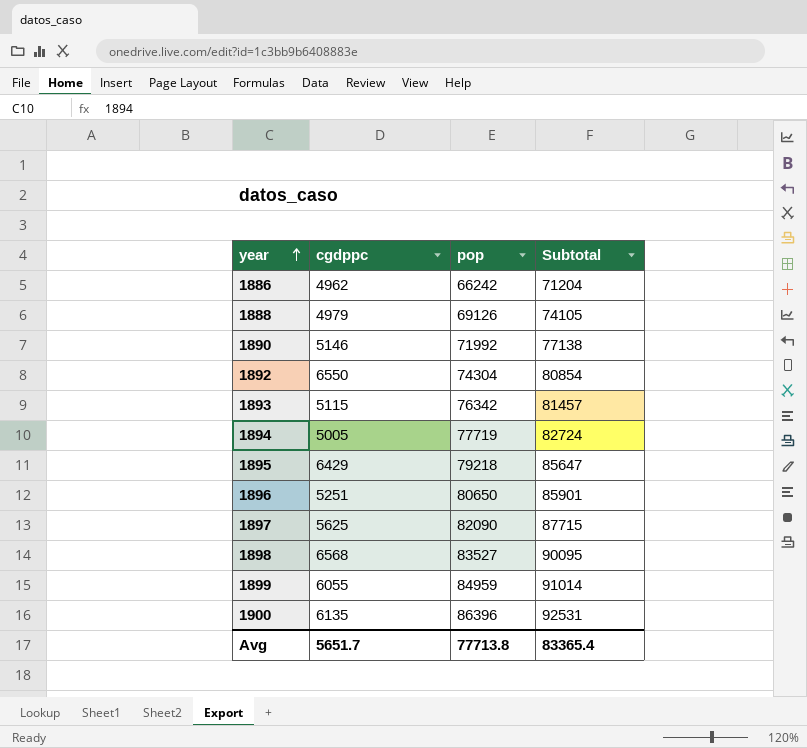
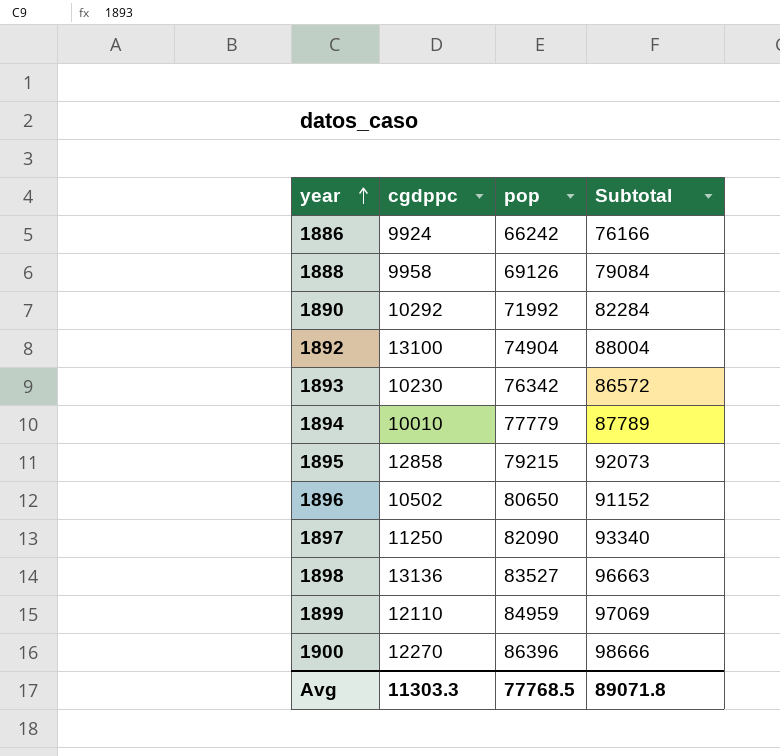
1886 | cgdppc: 4962 -> 9924
1886 | Subtotal: 71204 -> 76166
1888 | cgdppc: 4979 -> 9958
1888 | Subtotal: 74105 -> 79084
1890 | cgdppc: 5146 -> 10292
1890 | Subtotal: 77138 -> 82284
1892 | cgdppc: 6550 -> 13100
1892 | pop: 74304 -> 74904
1892 | Subtotal: 80854 -> 88004
1893 | cgdppc: 5115 -> 10230
1893 | Subtotal: 81457 -> 86572
1894 | cgdppc: 5005 -> 10010
1894 | pop: 77719 -> 77779
1894 | Subtotal: 82724 -> 87789
1895 | cgdppc: 6429 -> 12858
1895 | pop: 79218 -> 79215
1895 | Subtotal: 85647 -> 92073
1896 | cgdppc: 5251 -> 10502
1896 | Subtotal: 85901 -> 91152
1897 | cgdppc: 5625 -> 11250
1897 | Subtotal: 87715 -> 93340
1898 | cgdppc: 6568 -> 13136
1898 | Subtotal: 90095 -> 96663
1899 | cgdppc: 6055 -> 12110
1899 | Subtotal: 91014 -> 97069
1900 | cgdppc: 6135 -> 12270
1900 | Subtotal: 92531 -> 98666
Avg | cgdppc: 5651.7 -> 11303.3
Avg | pop: 77713.8 -> 77768.5
Avg | Subtotal: 83365.4 -> 89071.8

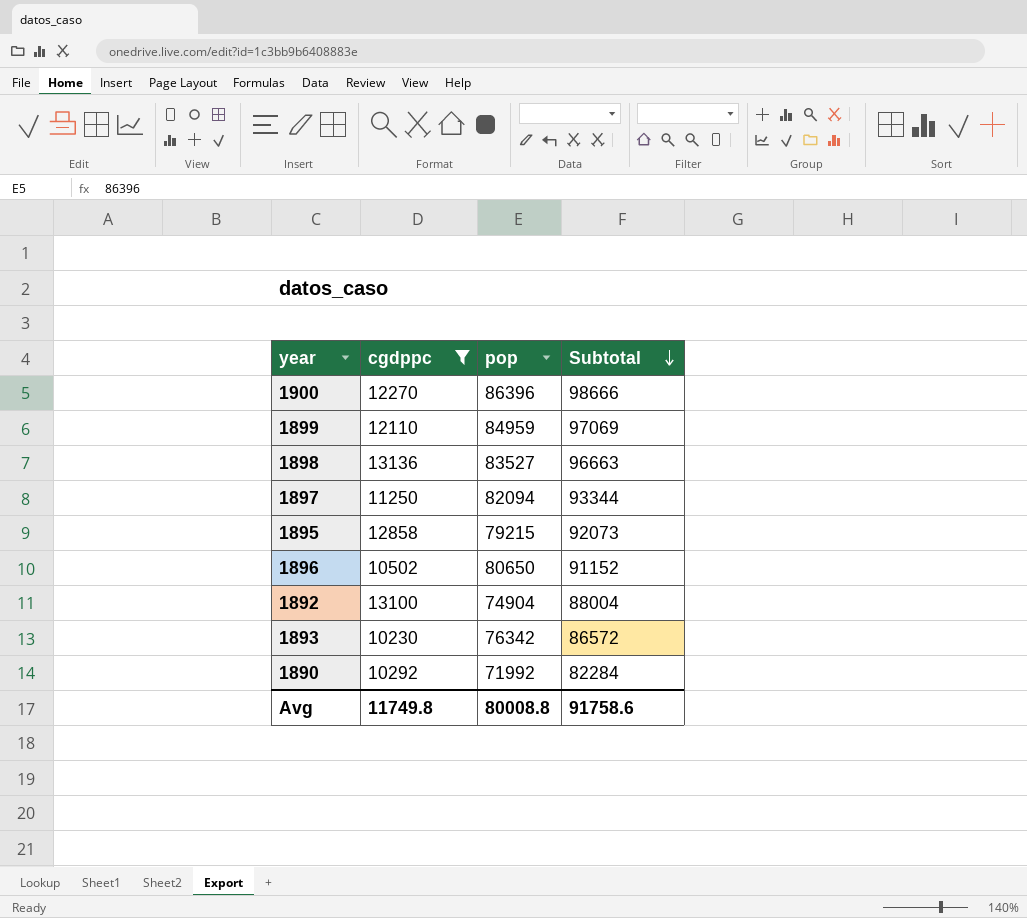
filter: none -> cgdppc >= 10230
row order: year ascending -> Subtotal descending
1897 | pop: 82090 -> 82094
1897 | Subtotal: 93340 -> 93344
Avg | cgdppc: 11303.3 -> 11749.8
Avg | pop: 77768.5 -> 80008.8
Avg | Subtotal: 89071.8 -> 91758.6

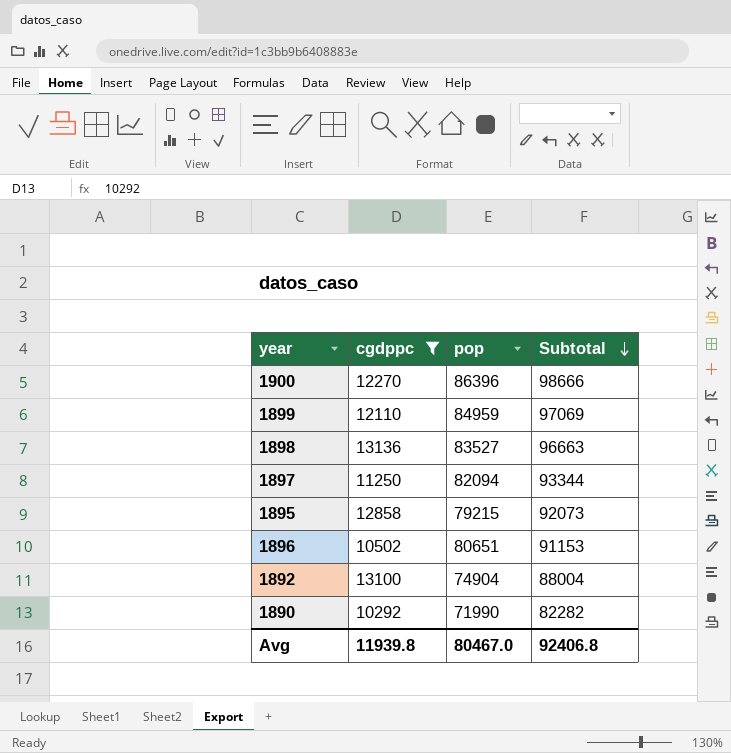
row 1893: 10230 | 76342 | 86572 -> none
1896 | pop: 80650 -> 80651
1896 | Subtotal: 91152 -> 91153
1890 | pop: 71992 -> 71990
1890 | Subtotal: 82284 -> 82282
Avg | cgdppc: 11749.8 -> 11939.8
Avg | pop: 80008.8 -> 80467.0
Avg | Subtotal: 91758.6 -> 92406.8

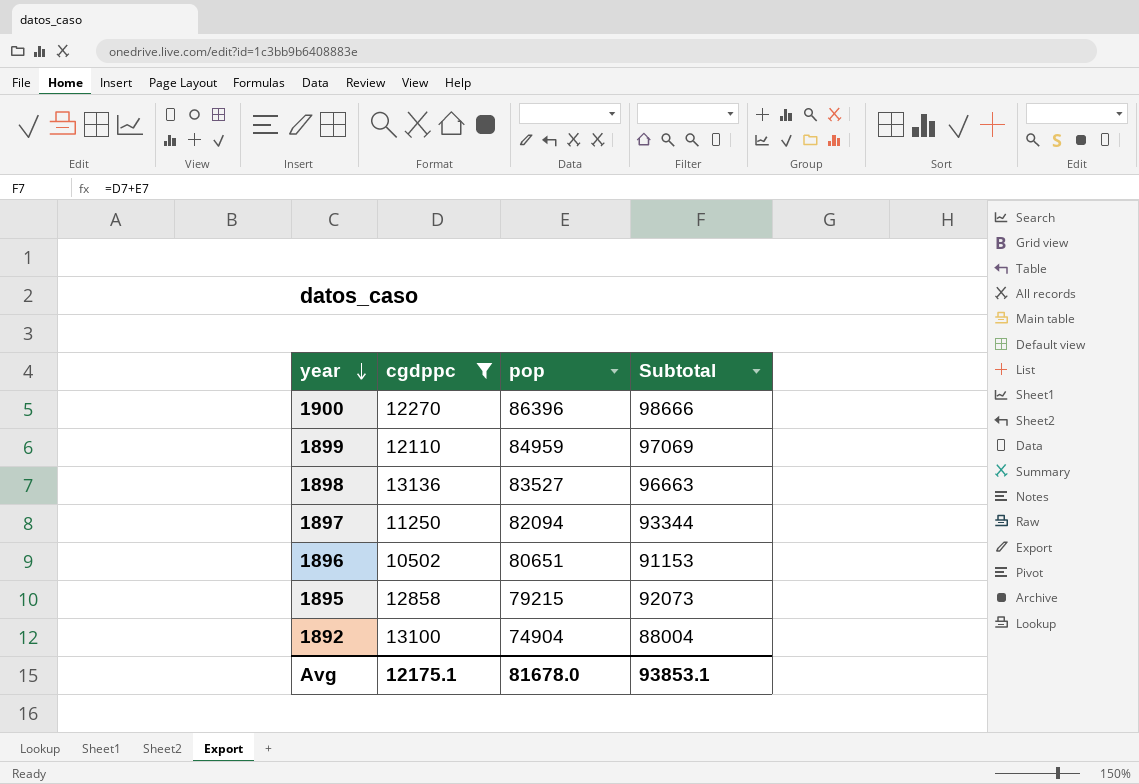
row order: Subtotal descending -> year descending
row 1890: 10292 | 71990 | 82282 -> none
Avg | cgdppc: 11939.8 -> 12175.1
Avg | pop: 80467.0 -> 81678.0
Avg | Subtotal: 92406.8 -> 93853.1

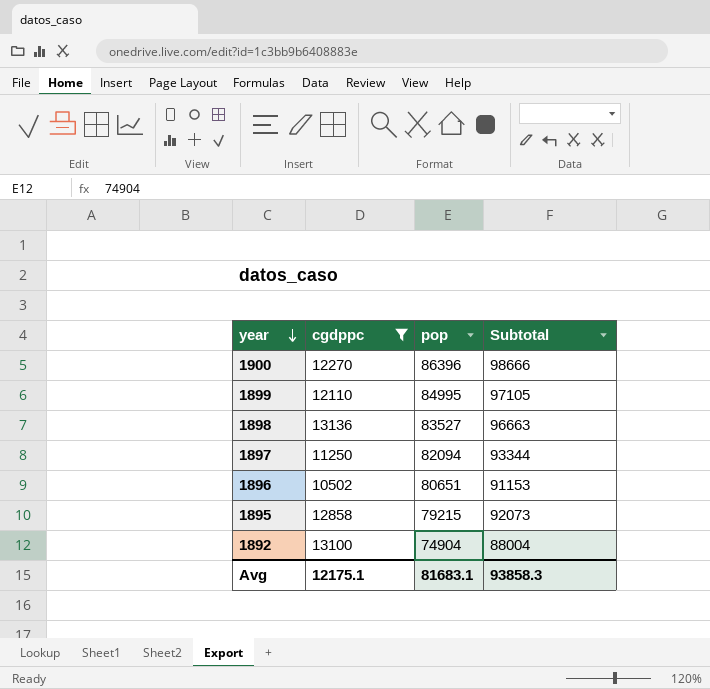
1899 | pop: 84959 -> 84995
1899 | Subtotal: 97069 -> 97105
Avg | pop: 81678.0 -> 81683.1
Avg | Subtotal: 93853.1 -> 93858.3

